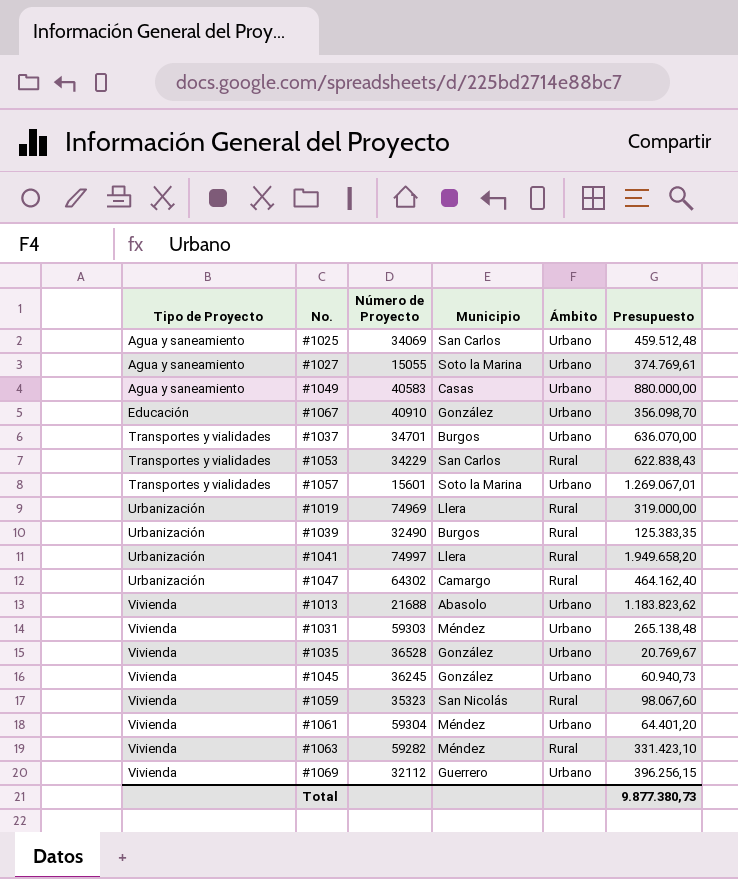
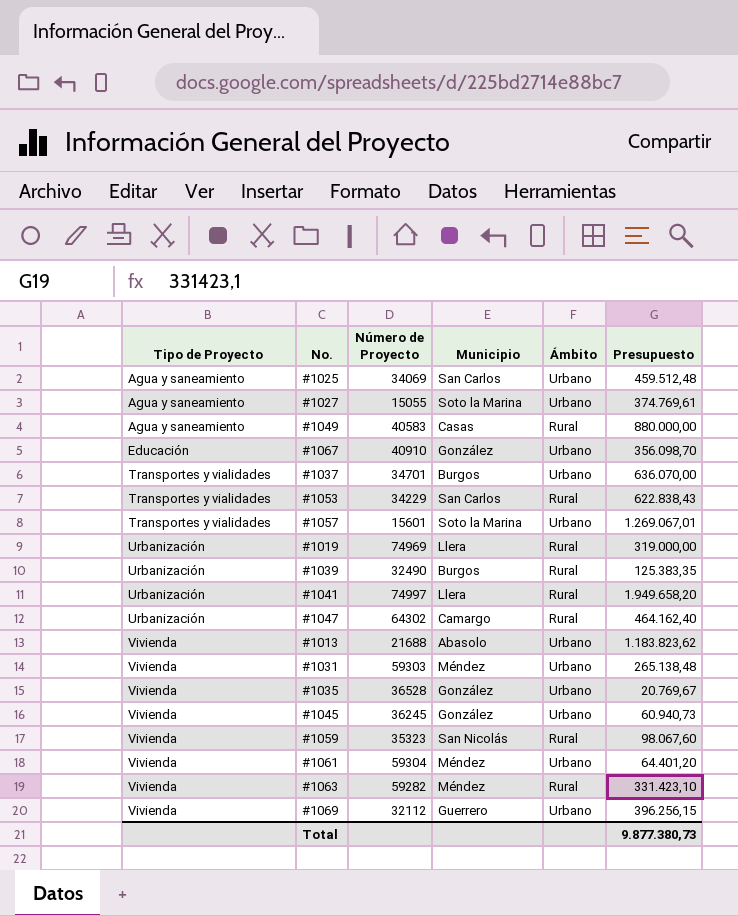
#1049 | Ámbito: Urbano -> Rural

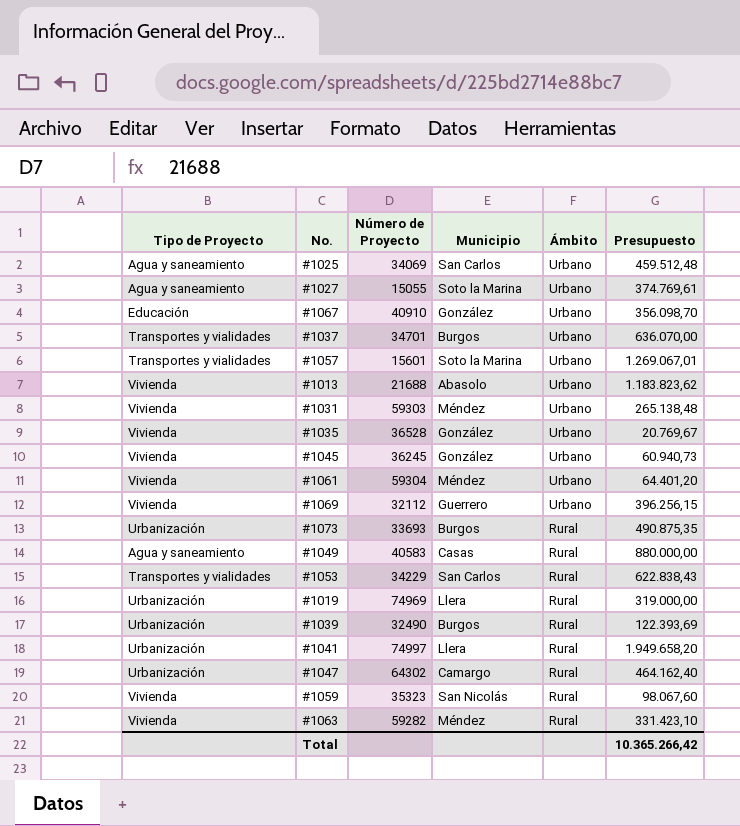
row order: Tipo de Proyecto ascending -> Ámbito descending
row #1073: none -> Urbanización | 33693 | Burgos | Rural | 490.875,35
#1039 | Presupuesto: 125.383,35 -> 122.393,69
Total | Presupuesto: 9.877.380,73 -> 10.365.266,42

